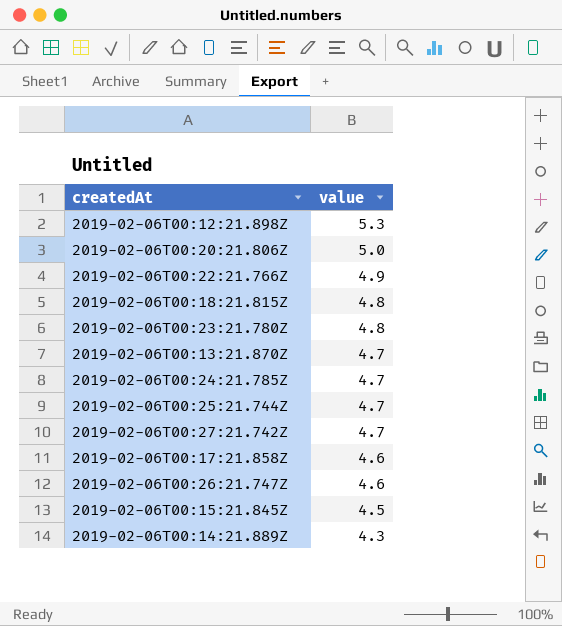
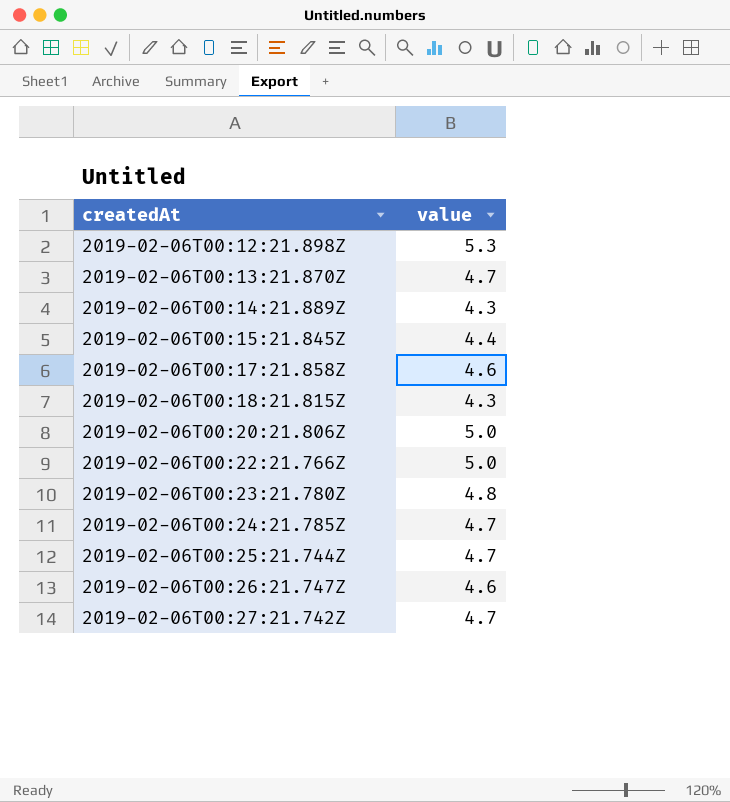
row order: value descending -> createdAt ascending
2019-02-06T00:15:21.845Z | value: 4.5 -> 4.4
2019-02-06T00:18:21.815Z | value: 4.8 -> 4.3
2019-02-06T00:22:21.766Z | value: 4.9 -> 5.0

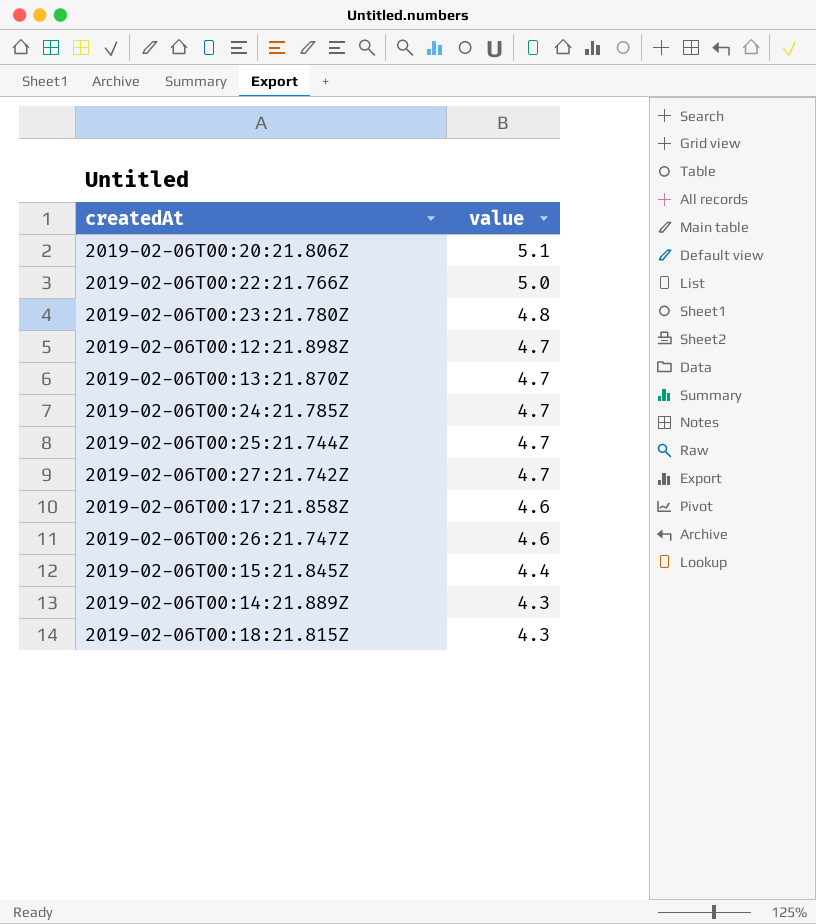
row order: createdAt ascending -> value descending
2019-02-06T00:20:21.806Z | value: 5.0 -> 5.1
2019-02-06T00:12:21.898Z | value: 5.3 -> 4.7

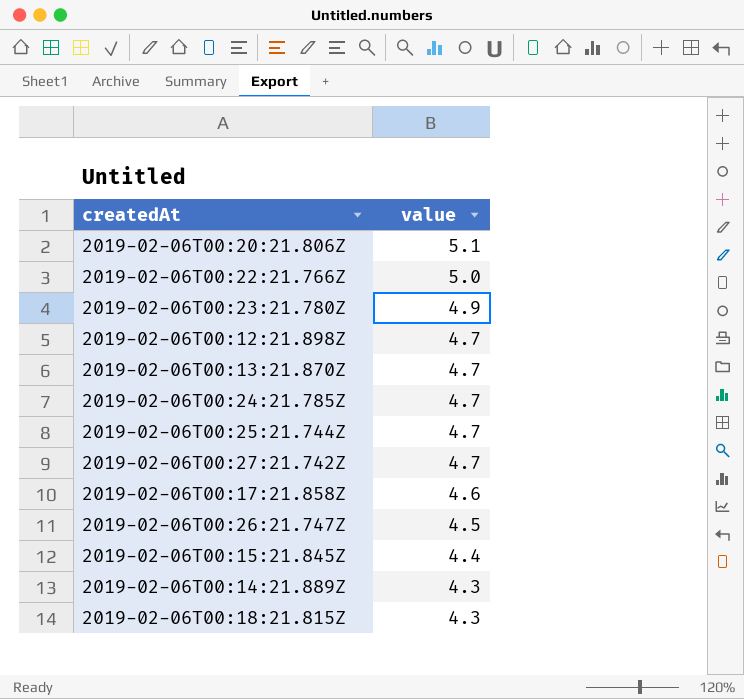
2019-02-06T00:23:21.780Z | value: 4.8 -> 4.9
2019-02-06T00:26:21.747Z | value: 4.6 -> 4.5

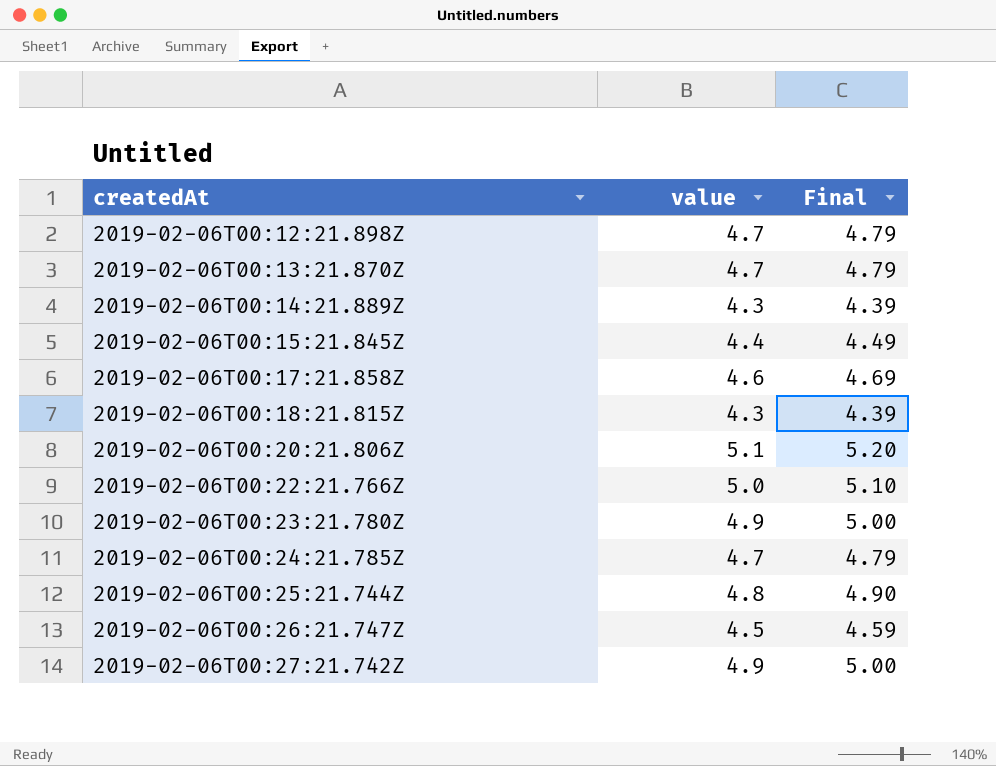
row order: value descending -> createdAt ascending
column Final | formula: none -> [value] * 1.02
2019-02-06T00:25:21.744Z | value: 4.7 -> 4.8
2019-02-06T00:27:21.742Z | value: 4.7 -> 4.9

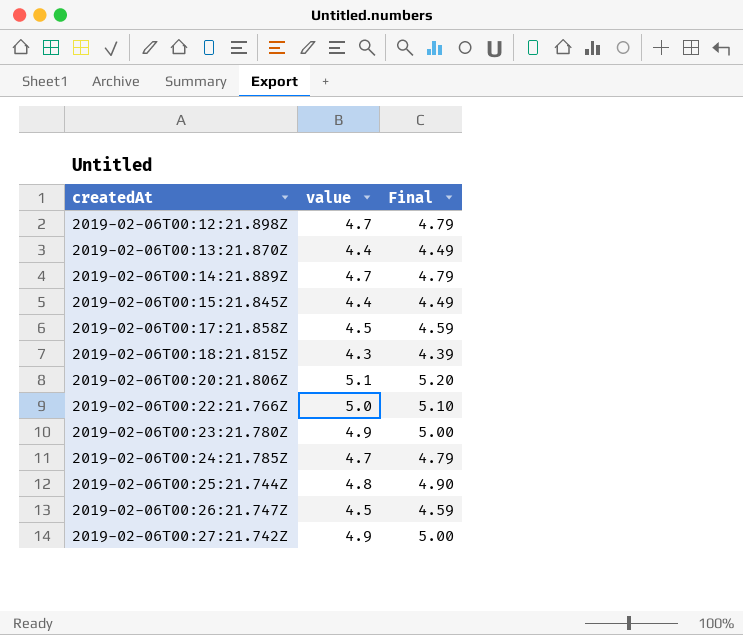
2019-02-06T00:13:21.870Z | value: 4.7 -> 4.4
2019-02-06T00:13:21.870Z | Final: 4.79 -> 4.49
2019-02-06T00:14:21.889Z | value: 4.3 -> 4.7
2019-02-06T00:14:21.889Z | Final: 4.39 -> 4.79
2019-02-06T00:17:21.858Z | value: 4.6 -> 4.5
2019-02-06T00:17:21.858Z | Final: 4.69 -> 4.59

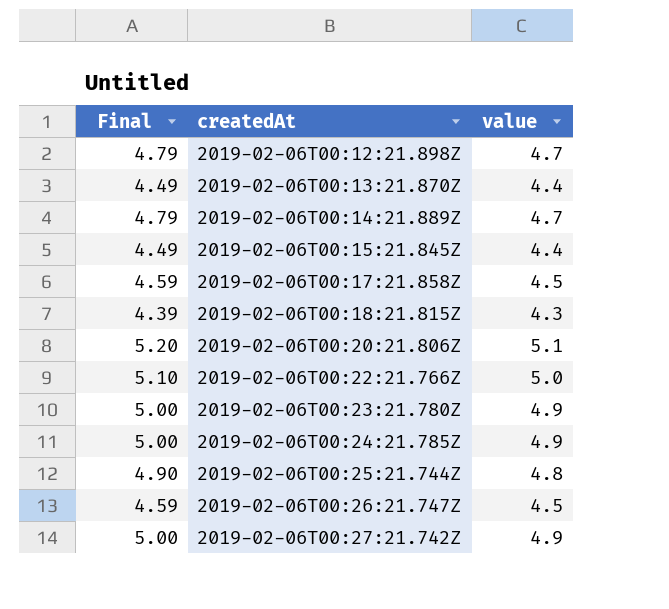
column Final | position: 3 -> 1
2019-02-06T00:24:21.785Z | Final: 4.79 -> 5.00
2019-02-06T00:24:21.785Z | value: 4.7 -> 4.9

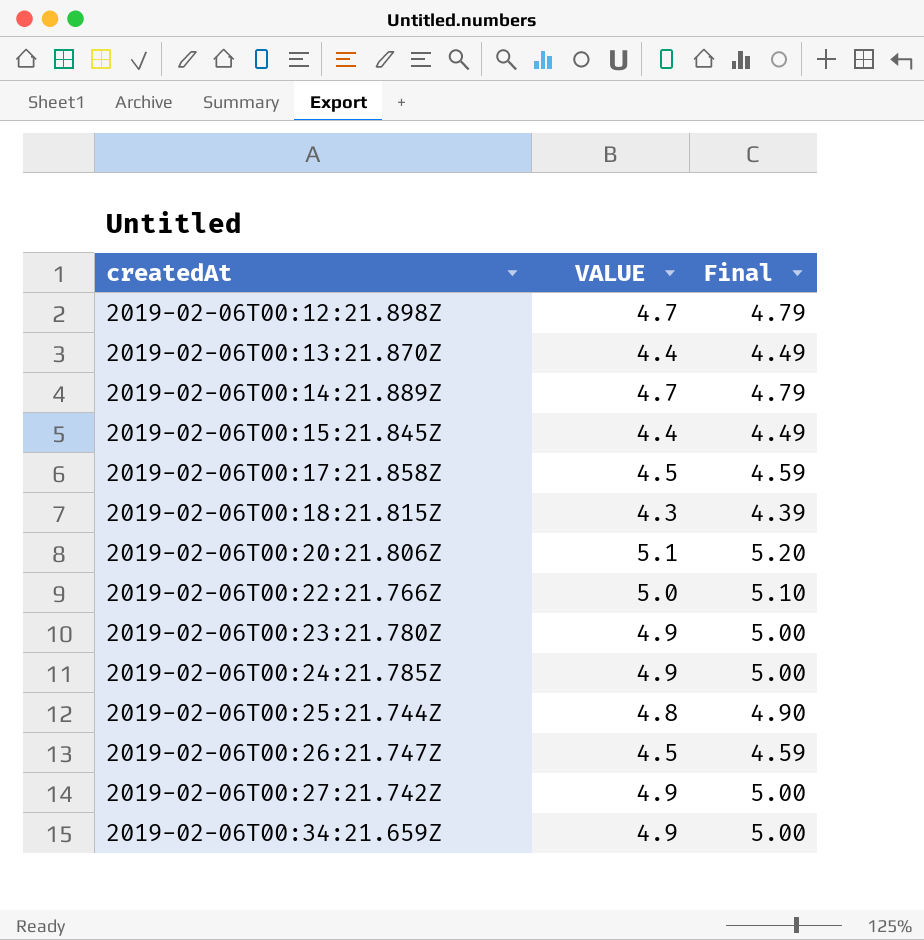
column name: value -> VALUE
column Final | position: 1 -> 3
row 2019-02-06T00:34:21.659Z: none -> 4.9 | 5.00

